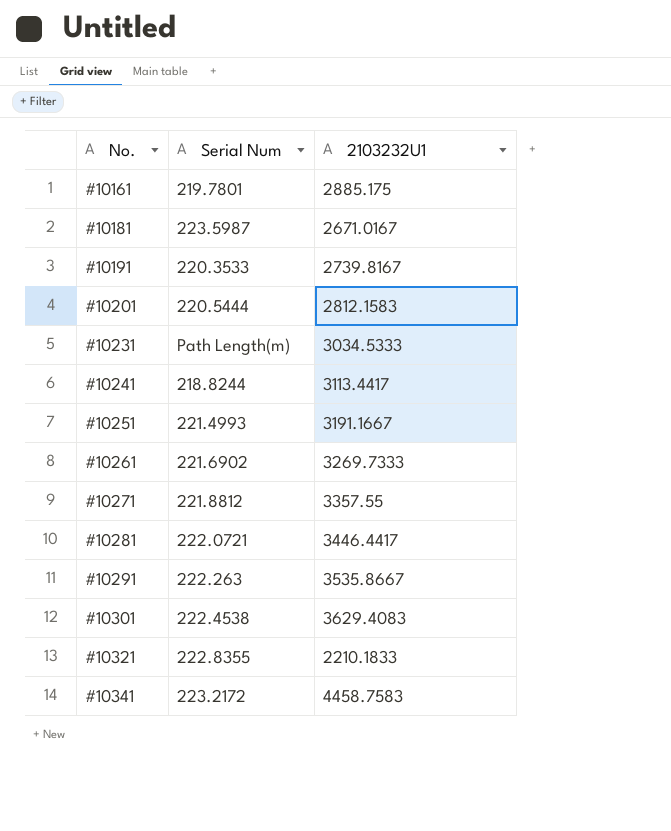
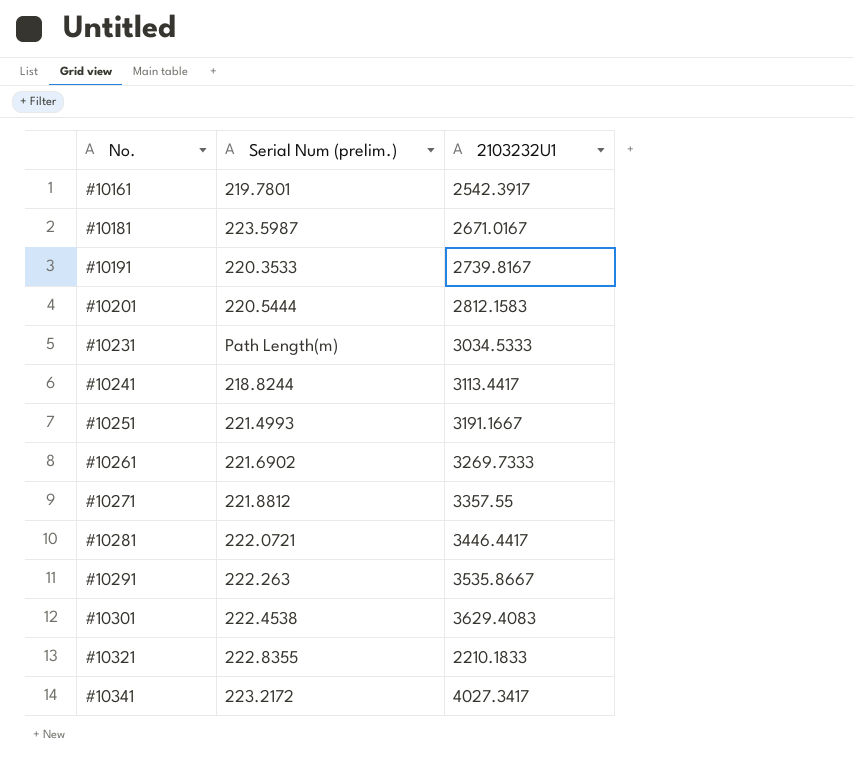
column name: Serial Num -> Serial Num (prelim.)
#10161 | 2103232U1: 2885.175 -> 2542.3917
#10341 | 2103232U1: 4458.7583 -> 4027.3417

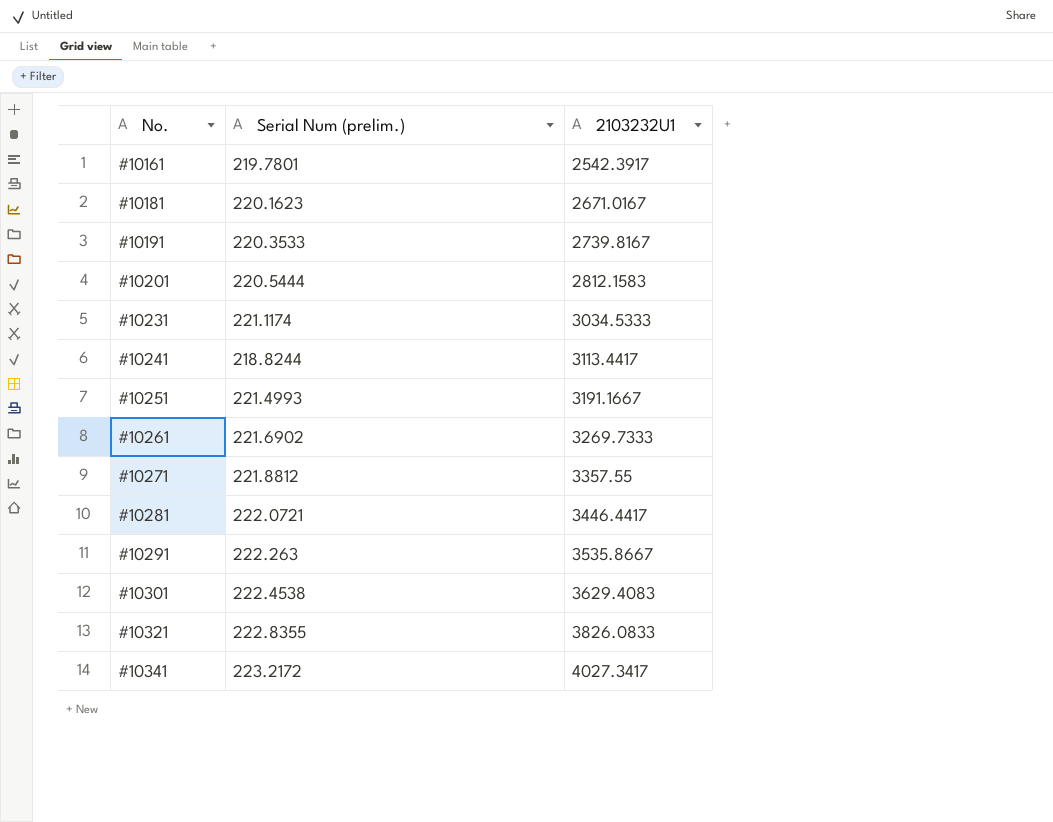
#10181 | Serial Num (prelim.): 223.5987 -> 220.1623
#10231 | Serial Num (prelim.): Path Length(m) -> 221.1174
#10321 | 2103232U1: 2210.1833 -> 3826.0833

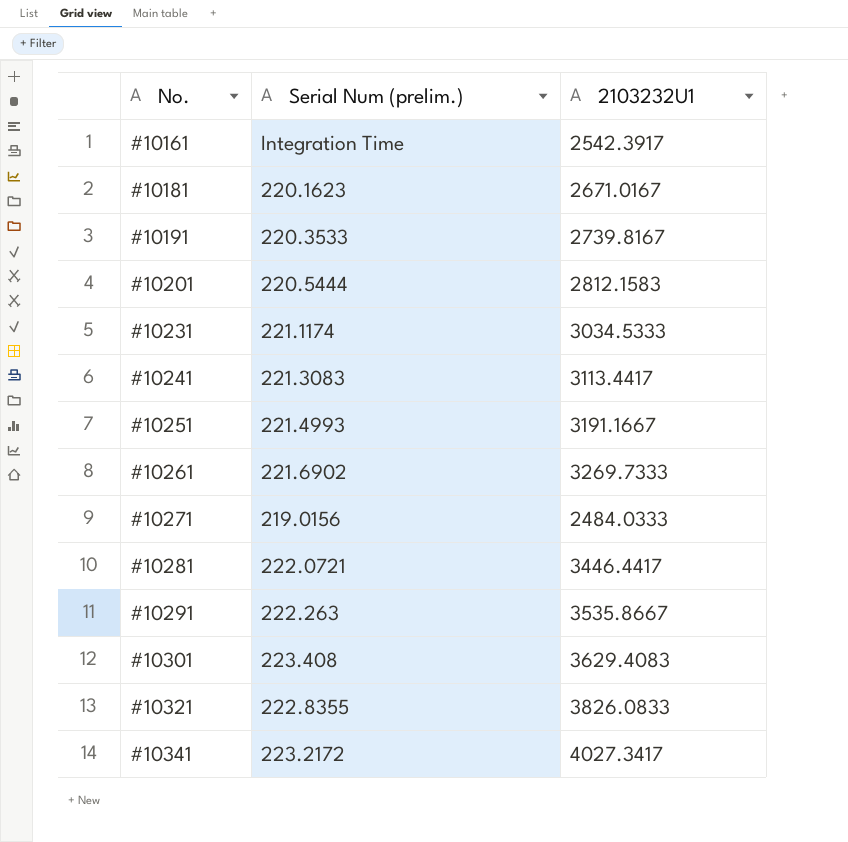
#10161 | Serial Num (prelim.): 219.7801 -> Integration Time
#10241 | Serial Num (prelim.): 218.8244 -> 221.3083
#10271 | Serial Num (prelim.): 221.8812 -> 219.0156
#10271 | 2103232U1: 3357.55 -> 2484.0333
#10301 | Serial Num (prelim.): 222.4538 -> 223.408

